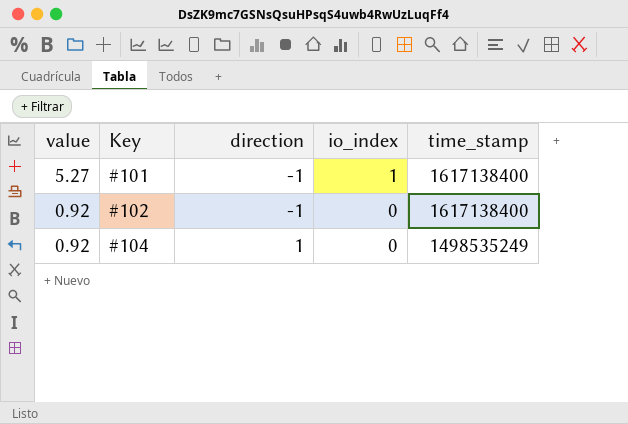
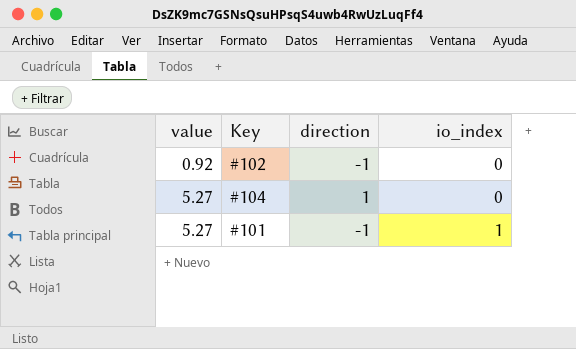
row order: value descending -> value ascending
column time_stamp | position: 5 -> none
#104 | value: 0.92 -> 5.27

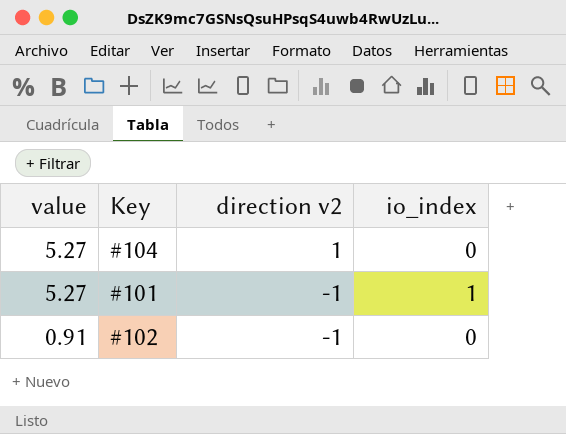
row order: value ascending -> value descending
column name: direction -> direction v2
#102 | value: 0.92 -> 0.91

